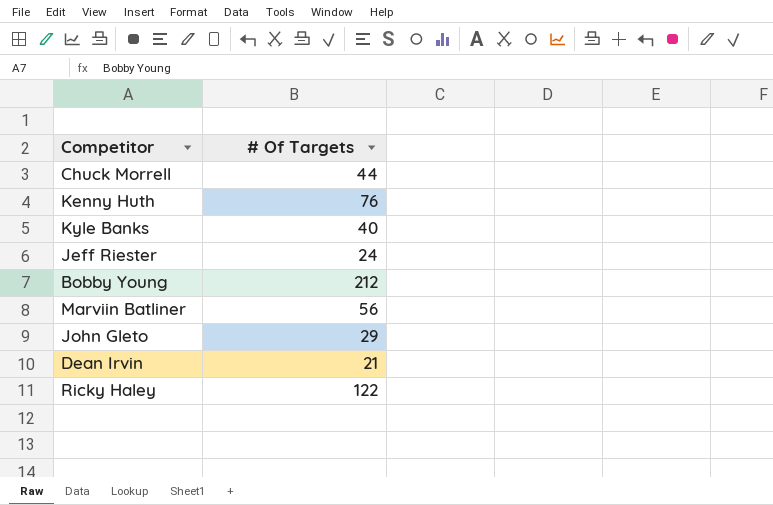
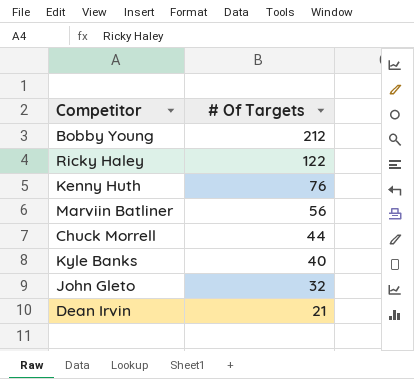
row order: none -> # Of Targets descending
row Jeff Riester: 24 -> none
John Gleto | # Of Targets: 29 -> 32

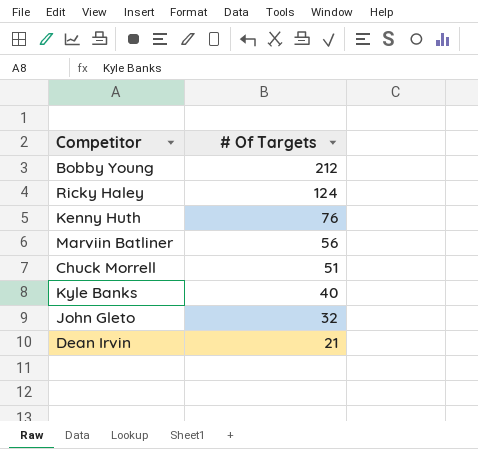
Ricky Haley | # Of Targets: 122 -> 124
Chuck Morrell | # Of Targets: 44 -> 51

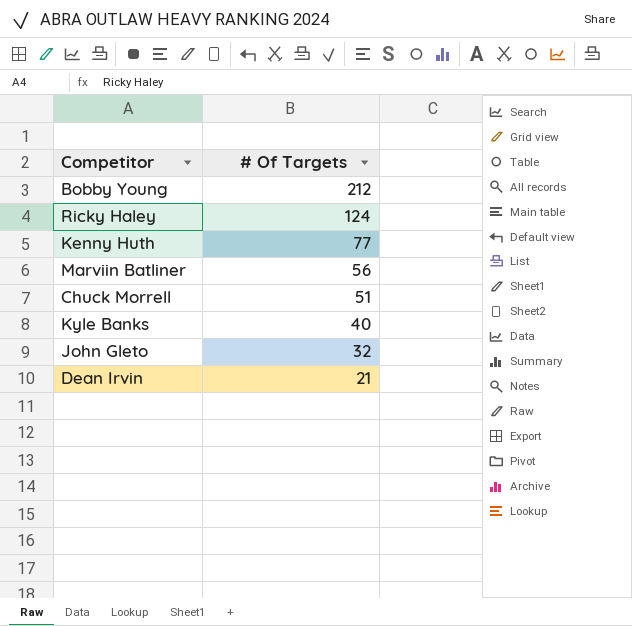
Kenny Huth | # Of Targets: 76 -> 77

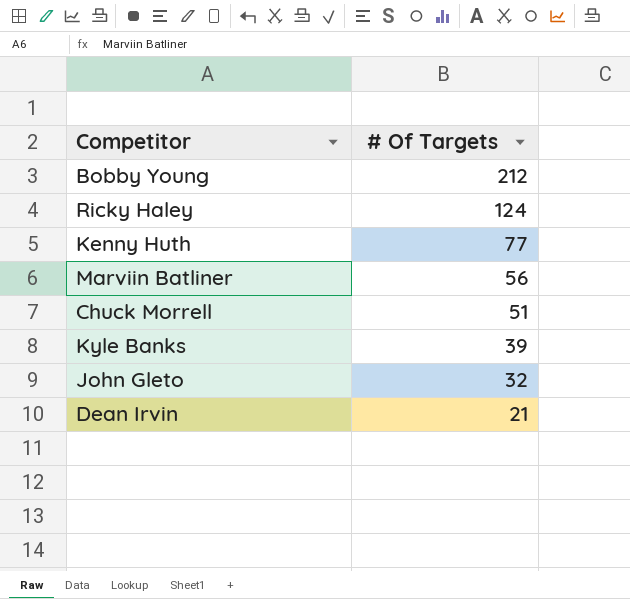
Kyle Banks | # Of Targets: 40 -> 39

